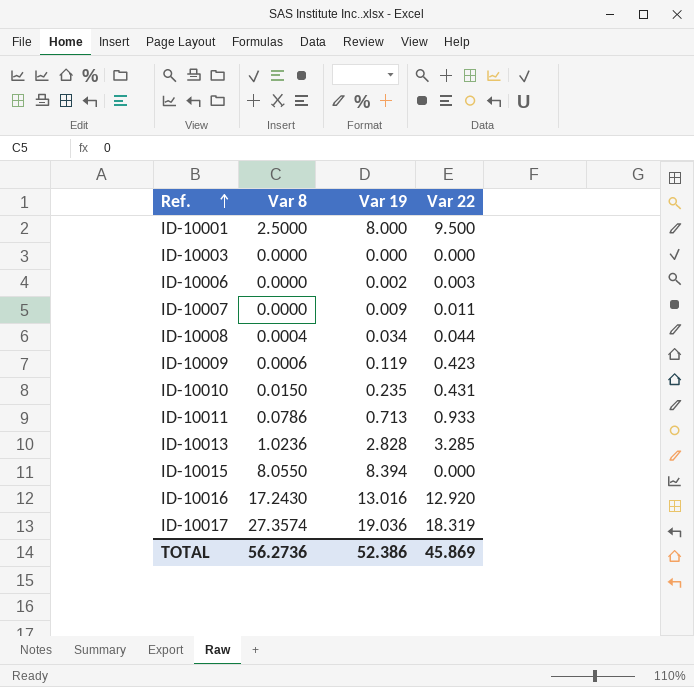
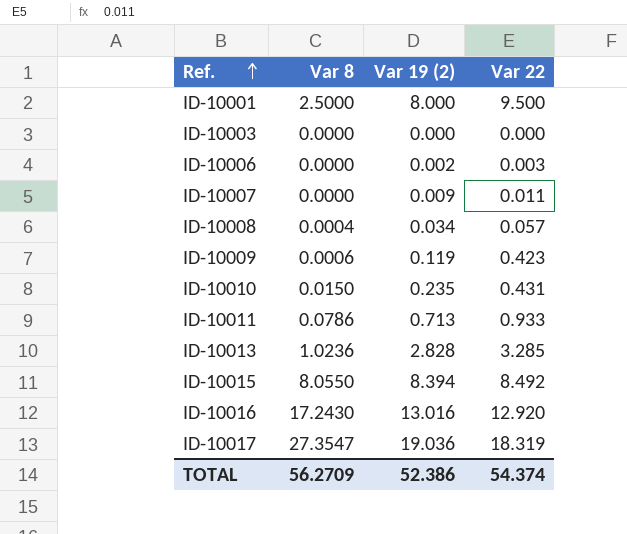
column name: Var 19 -> Var 19 (2)
ID-10008 | Var 22: 0.044 -> 0.057
ID-10015 | Var 22: 0.000 -> 8.492
ID-10017 | Var 8: 27.3574 -> 27.3547
TOTAL | Var 8: 56.2736 -> 56.2709
TOTAL | Var 22: 45.869 -> 54.374

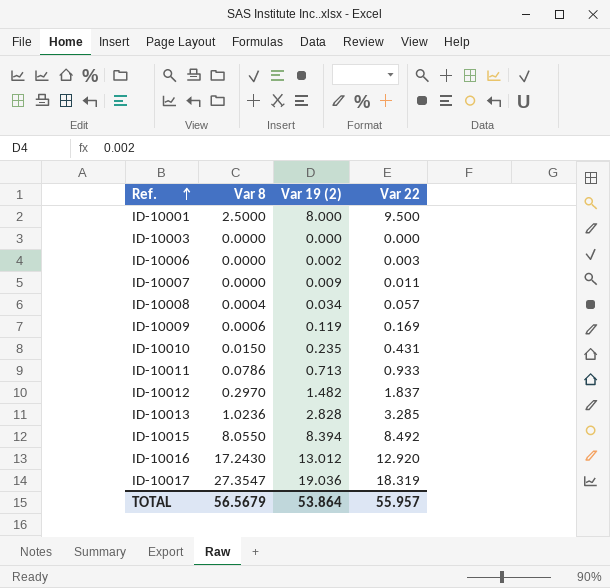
ID-10009 | Var 22: 0.423 -> 0.169
row ID-10012: none -> 0.2970 | 1.482 | 1.837
ID-10016 | Var 19 (2): 13.016 -> 13.012
TOTAL | Var 8: 56.2709 -> 56.5679
TOTAL | Var 19 (2): 52.386 -> 53.864
TOTAL | Var 22: 54.374 -> 55.957

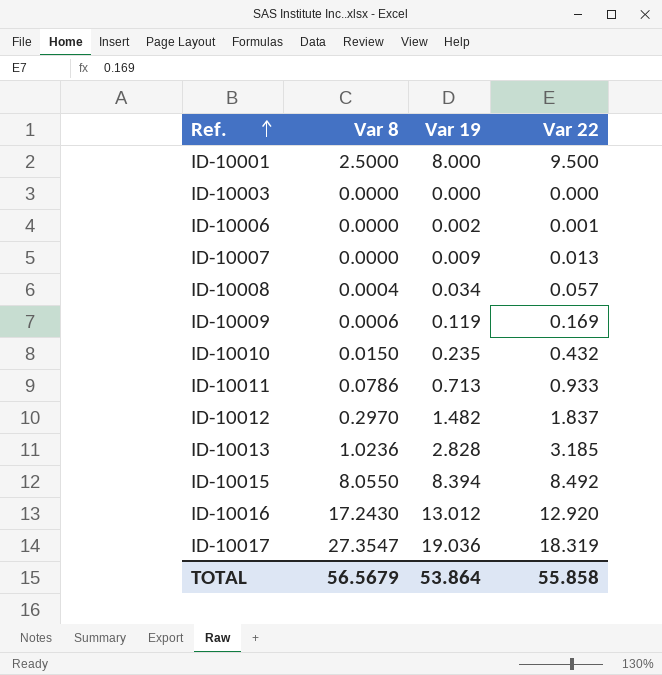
column name: Var 19 (2) -> Var 19
ID-10006 | Var 22: 0.003 -> 0.001
ID-10007 | Var 22: 0.011 -> 0.013
ID-10010 | Var 22: 0.431 -> 0.432
ID-10013 | Var 22: 3.285 -> 3.185
TOTAL | Var 22: 55.957 -> 55.858

